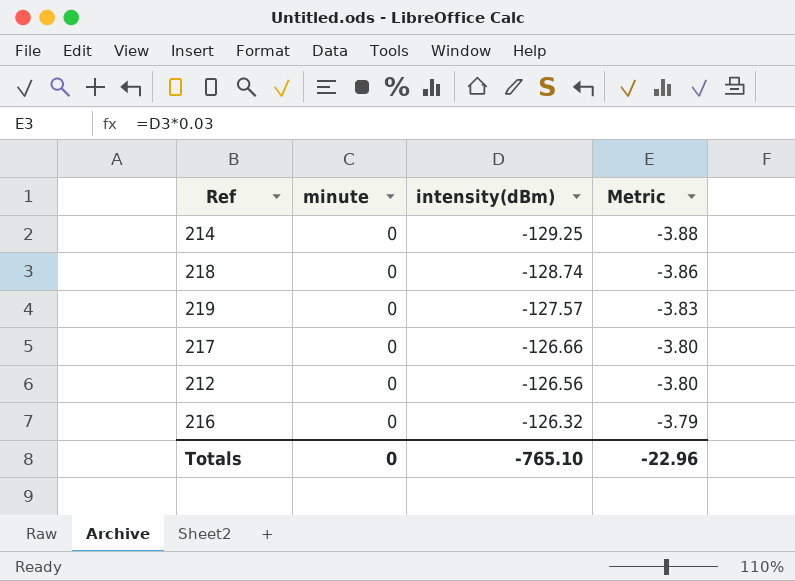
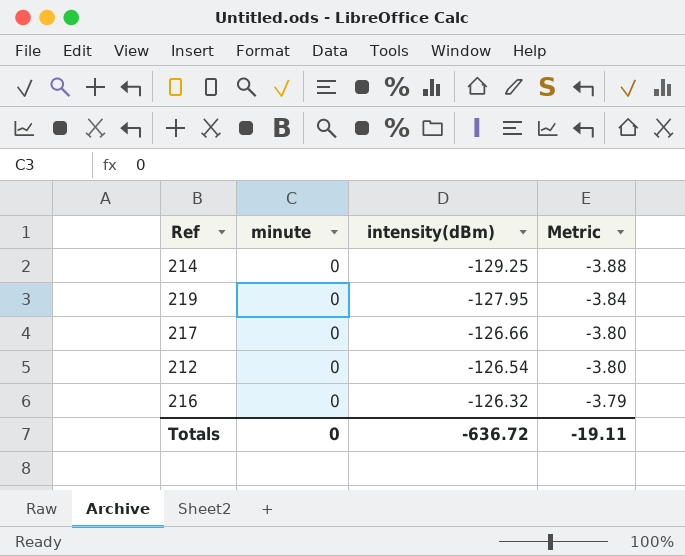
row 218: 0 | -128.74 | -3.86 -> none
219 | intensity(dBm): -127.57 -> -127.95
219 | Metric: -3.83 -> -3.84
212 | intensity(dBm): -126.56 -> -126.54
Totals | intensity(dBm): -765.10 -> -636.72
Totals | Metric: -22.96 -> -19.11

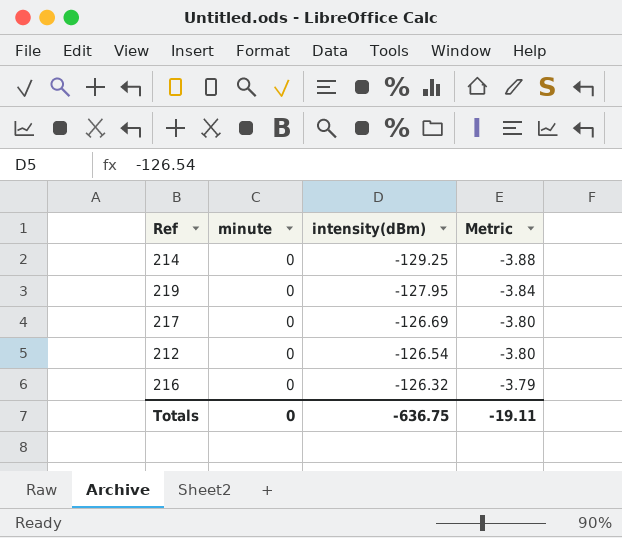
217 | intensity(dBm): -126.66 -> -126.69
Totals | intensity(dBm): -636.72 -> -636.75

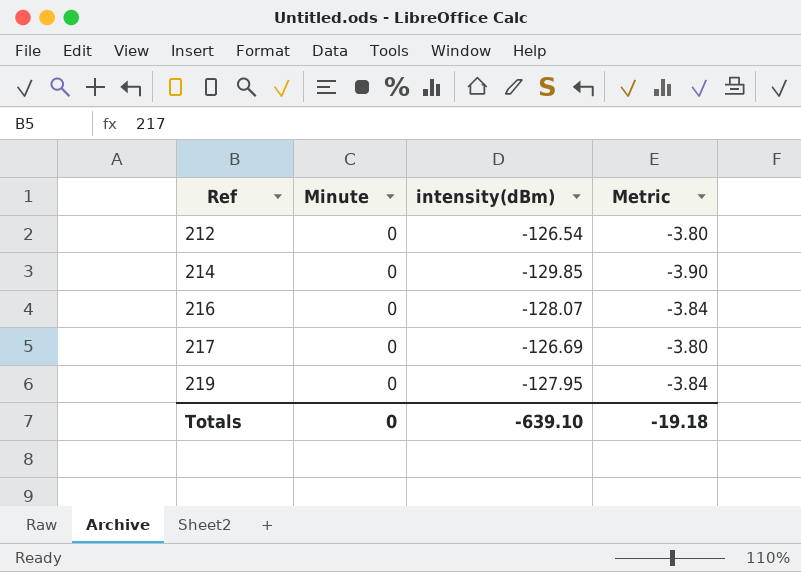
row order: intensity(dBm) ascending -> Ref ascending
column name: minute -> Minute
214 | intensity(dBm): -129.25 -> -129.85
214 | Metric: -3.88 -> -3.90
216 | intensity(dBm): -126.32 -> -128.07
216 | Metric: -3.79 -> -3.84
Totals | intensity(dBm): -636.75 -> -639.10
Totals | Metric: -19.11 -> -19.18

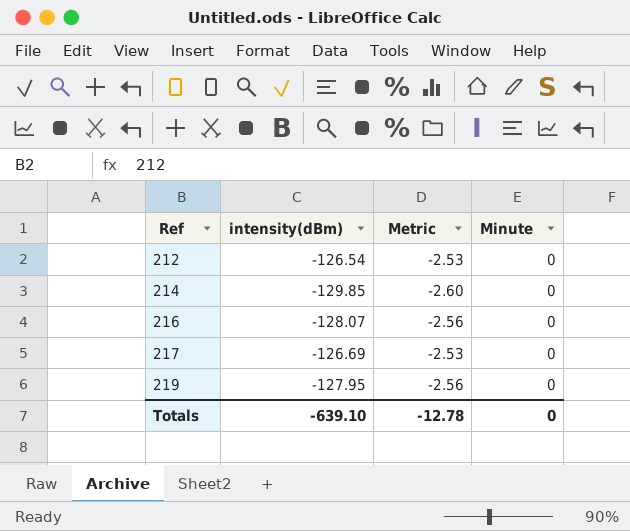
column Metric | formula: [intensity(dBm)] * 0.03 -> [intensity(dBm)] * 0.02
column Minute | position: 2 -> 4
Totals | Metric: -19.18 -> -12.78

